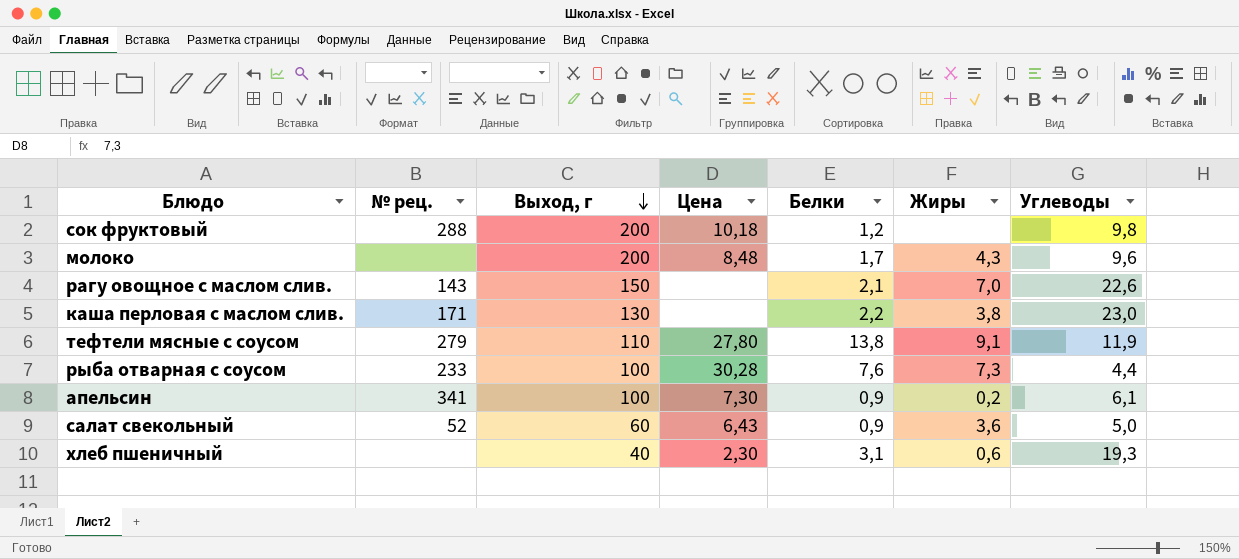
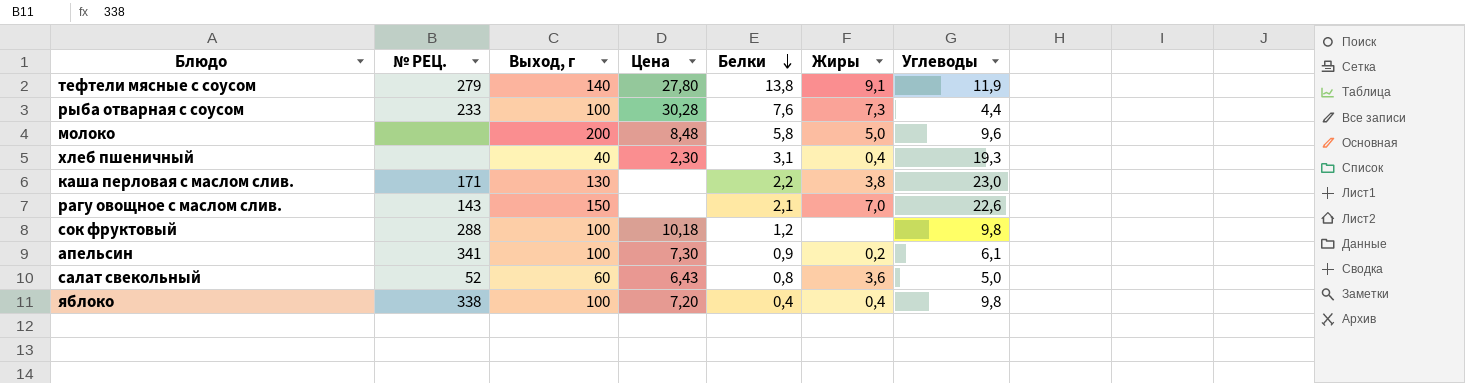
row order: Выход, г descending -> Белки descending
column name: № рец. -> № РЕЦ.
тефтели мясные с соусом | Выход, г: 110 -> 140
молоко | Белки: 1,7 -> 5,8
молоко | Жиры: 4,3 -> 5,0
хлеб пшеничный | Жиры: 0,6 -> 0,4
сок фруктовый | Выход, г: 200 -> 100
салат свекольный | Белки: 0,9 -> 0,8
row яблоко: none -> 338 | 100 | 7,20 | 0,4 | 0,4 | 9,8

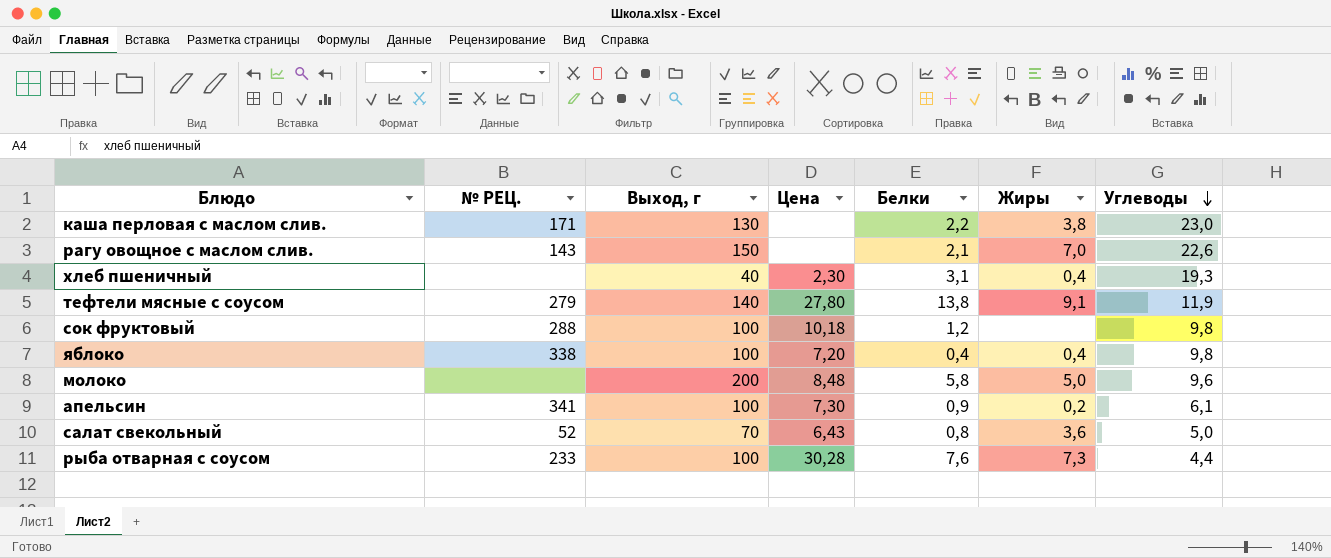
row order: Белки descending -> Углеводы descending
салат свекольный | Выход, г: 60 -> 70

